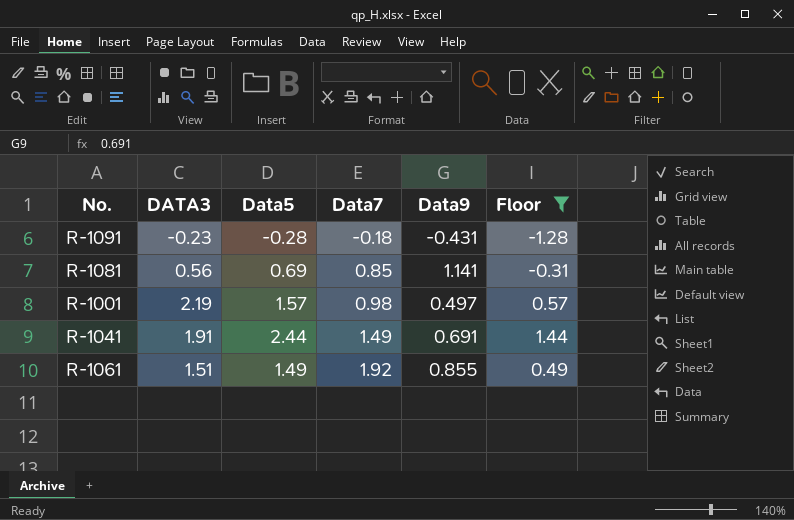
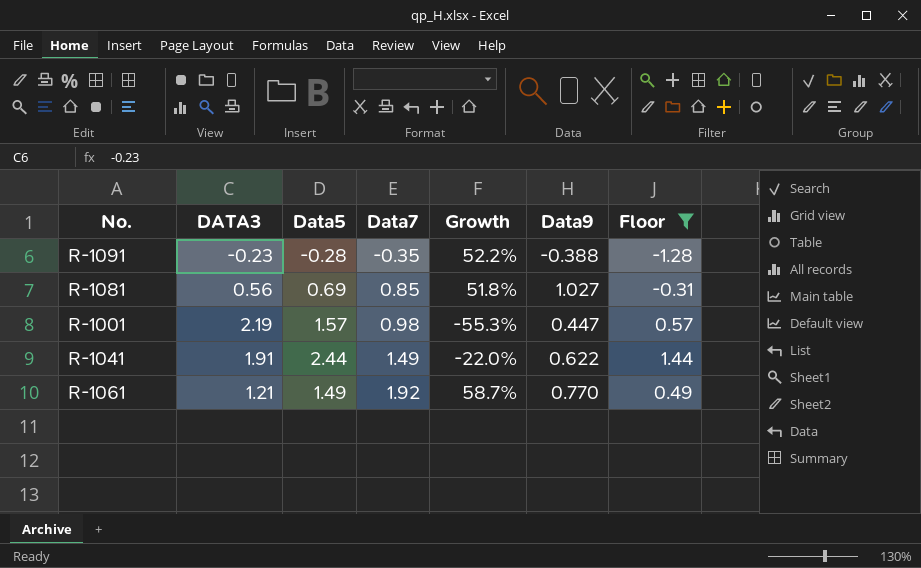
column Growth | formula: none -> ([Data7] - [DATA3]) / [DATA3]
R-1091 | Data7: -0.18 -> -0.35
R-1091 | Data9: -0.431 -> -0.388
R-1081 | Data9: 1.141 -> 1.027
R-1001 | Data9: 0.497 -> 0.447
R-1041 | Data9: 0.691 -> 0.622
R-1061 | DATA3: 1.51 -> 1.21
R-1061 | Data9: 0.855 -> 0.770

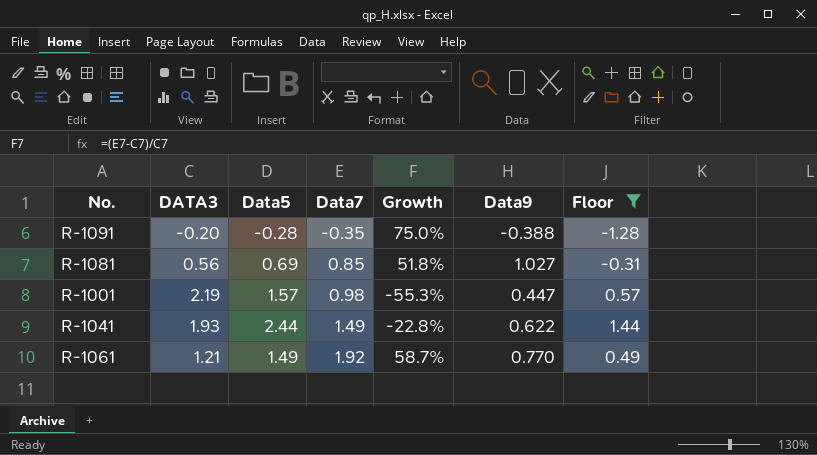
R-1091 | DATA3: -0.23 -> -0.20
R-1091 | Growth: 52.2% -> 75.0%
R-1041 | DATA3: 1.91 -> 1.93
R-1041 | Growth: -22.0% -> -22.8%

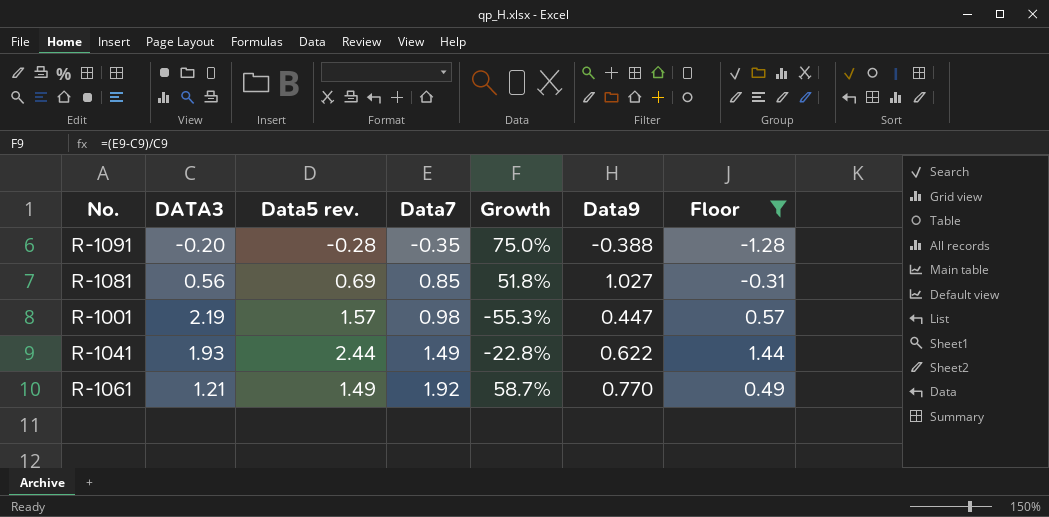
column name: Data5 -> Data5 rev.

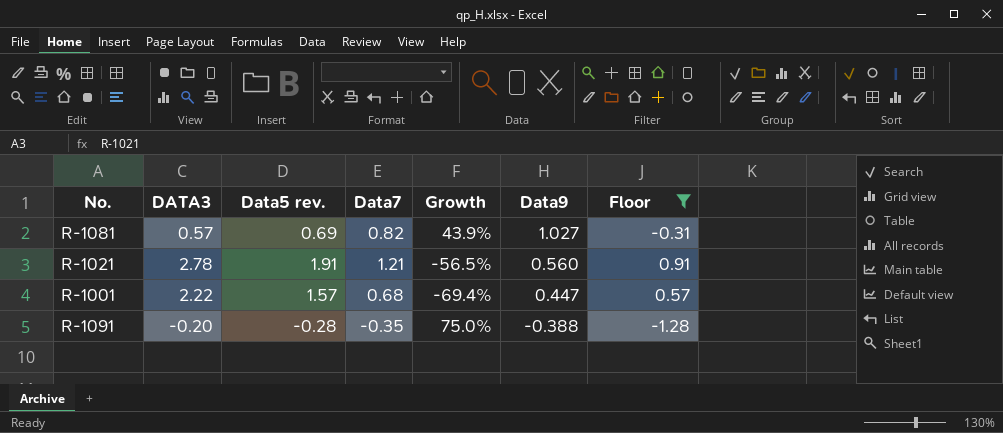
row order: Data7 ascending -> Data9 descending
row R-1041: 1.93 | 2.44 | 1.49 | -22.8% | 0.622 | 1.44 -> none
row R-1061: 1.21 | 1.49 | 1.92 | 58.7% | 0.770 | 0.49 -> none
R-1081 | DATA3: 0.56 -> 0.57
R-1081 | Data7: 0.85 -> 0.82
R-1081 | Growth: 51.8% -> 43.9%
row R-1021: none -> 2.78 | 1.91 | 1.21 | -56.5% | 0.560 | 0.91
R-1001 | DATA3: 2.19 -> 2.22
R-1001 | Data7: 0.98 -> 0.68
R-1001 | Growth: -55.3% -> -69.4%

